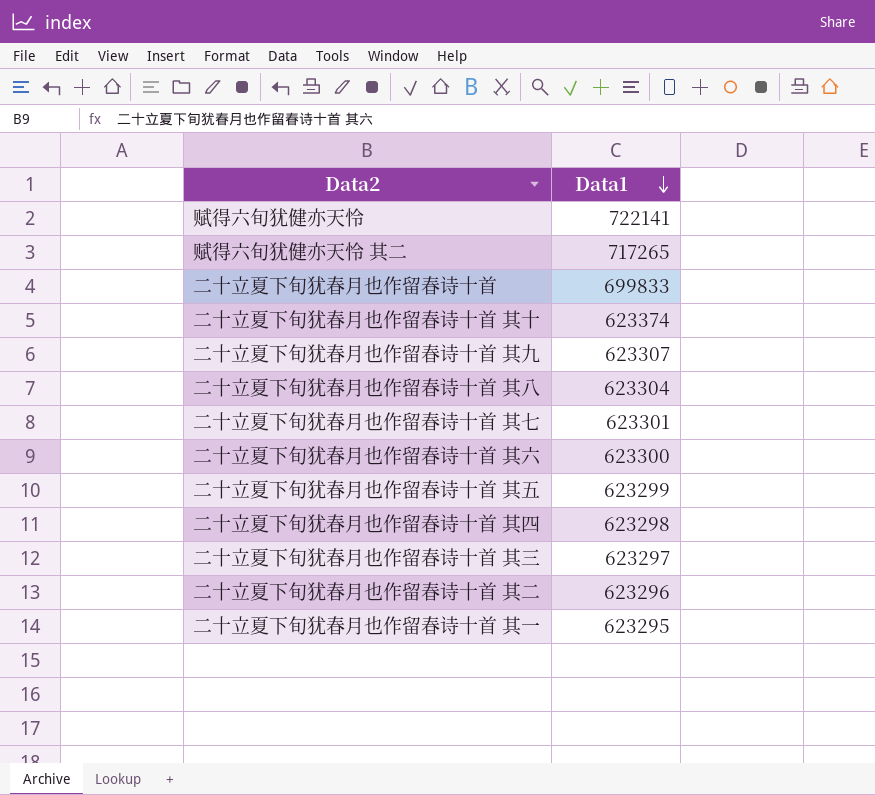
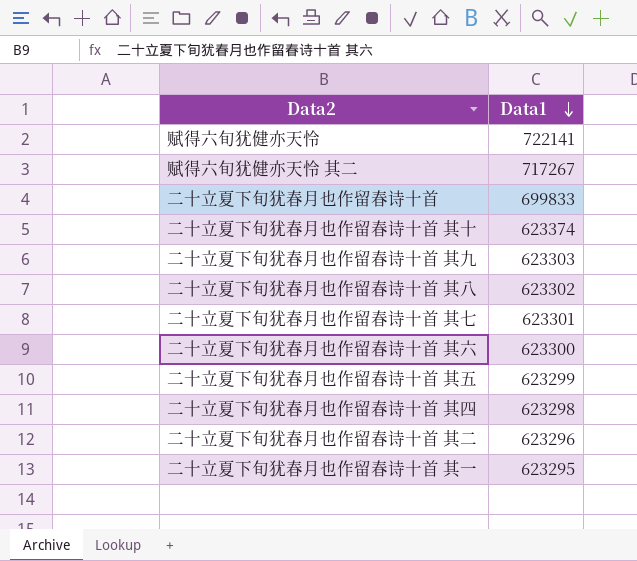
row 二十立夏下旬犹春月也作留春诗十首 其三: 623297 -> none
赋得六旬犹健亦天怜 其二 | Data1: 717265 -> 717267
二十立夏下旬犹春月也作留春诗十首 其九 | Data1: 623307 -> 623303
二十立夏下旬犹春月也作留春诗十首 其八 | Data1: 623304 -> 623302

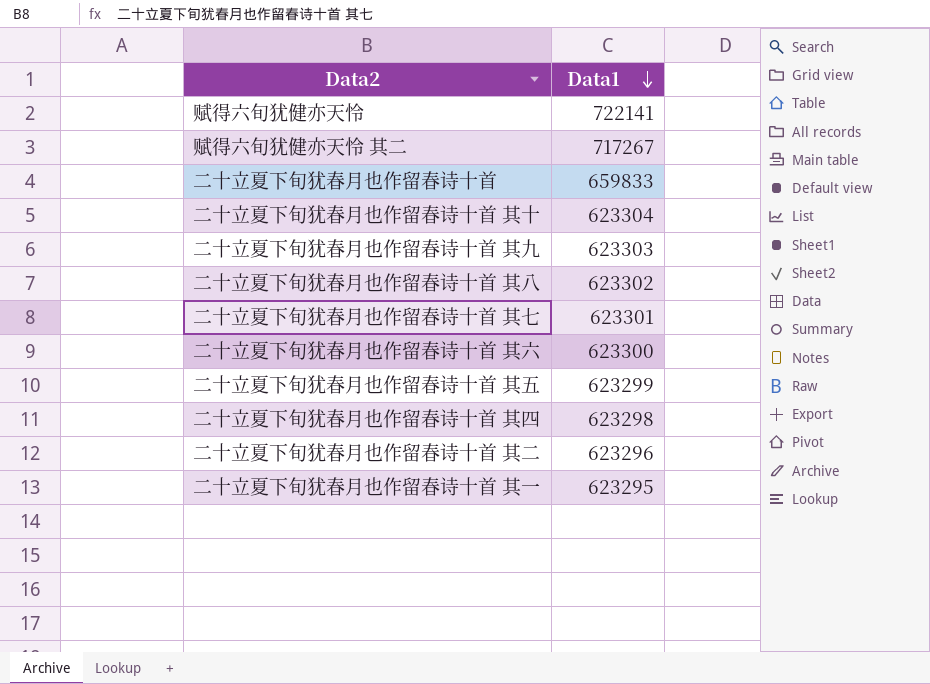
二十立夏下旬犹春月也作留春诗十首 | Data1: 699833 -> 659833
二十立夏下旬犹春月也作留春诗十首 其十 | Data1: 623374 -> 623304

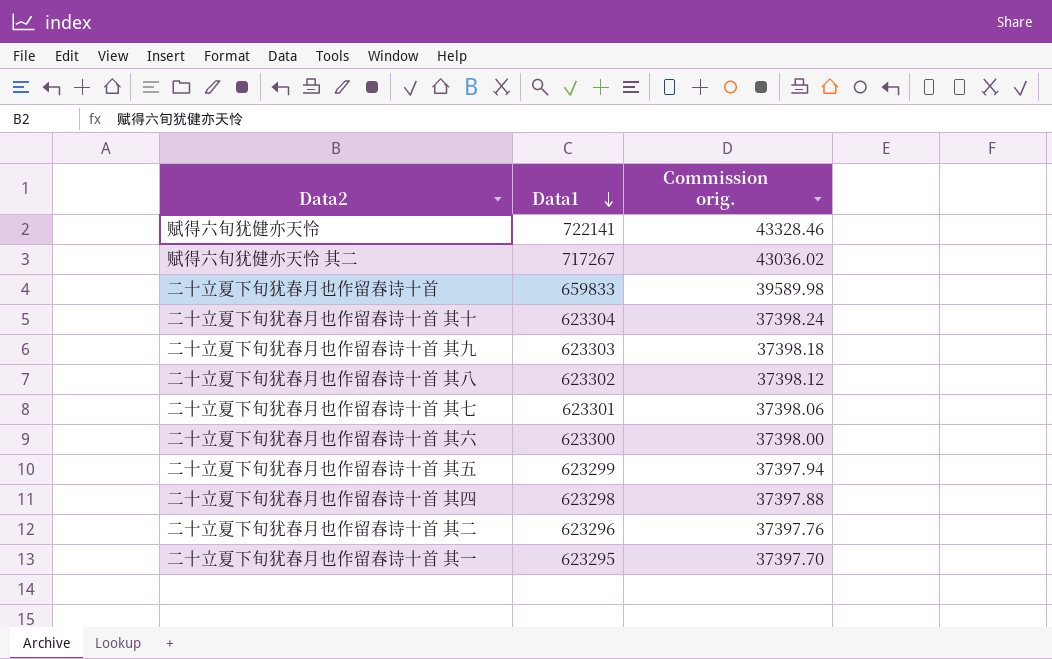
column Commission orig. | formula: none -> [Data1] * 0.06

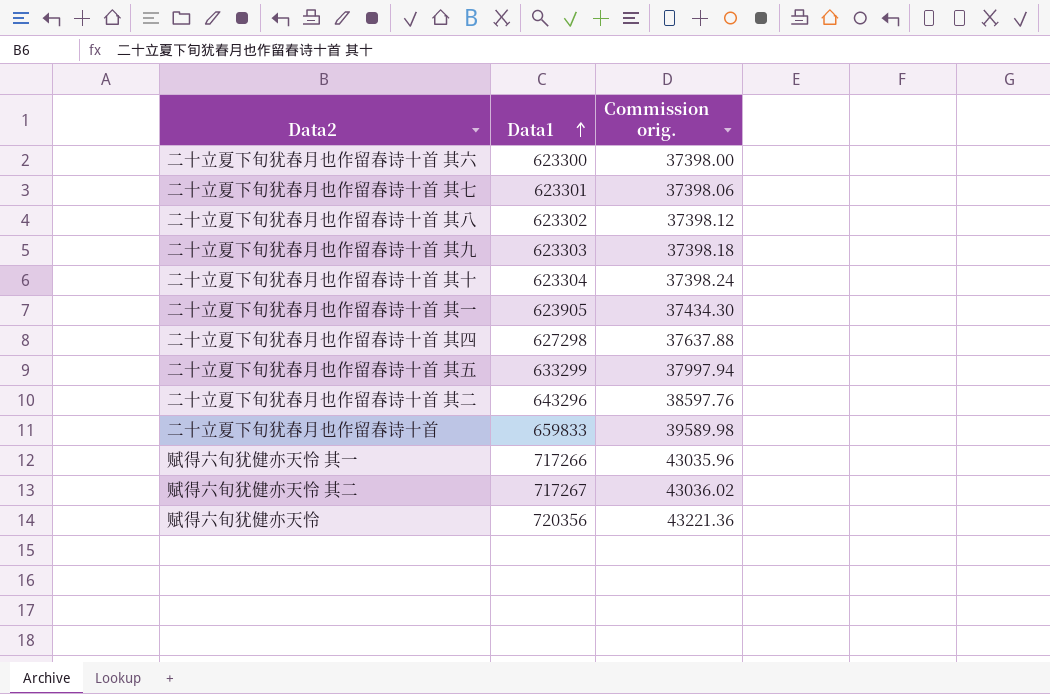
row order: Data1 descending -> Data1 ascending
二十立夏下旬犹春月也作留春诗十首 其一 | Data1: 623295 -> 623905
二十立夏下旬犹春月也作留春诗十首 其一 | Commission orig.: 37397.70 -> 37434.30
二十立夏下旬犹春月也作留春诗十首 其四 | Data1: 623298 -> 627298
二十立夏下旬犹春月也作留春诗十首 其四 | Commission orig.: 37397.88 -> 37637.88
二十立夏下旬犹春月也作留春诗十首 其五 | Data1: 623299 -> 633299
二十立夏下旬犹春月也作留春诗十首 其五 | Commission orig.: 37397.94 -> 37997.94
二十立夏下旬犹春月也作留春诗十首 其二 | Data1: 623296 -> 643296
二十立夏下旬犹春月也作留春诗十首 其二 | Commission orig.: 37397.76 -> 38597.76
row 赋得六旬犹健亦天怜 其一: none -> 717266 | 43035.96
赋得六旬犹健亦天怜 | Data1: 722141 -> 720356
赋得六旬犹健亦天怜 | Commission orig.: 43328.46 -> 43221.36

